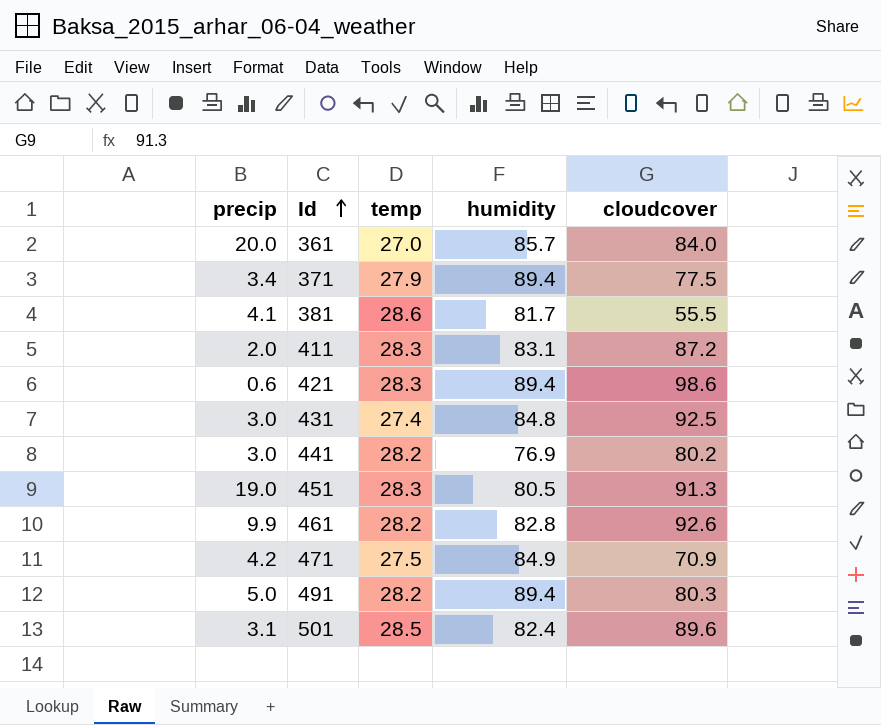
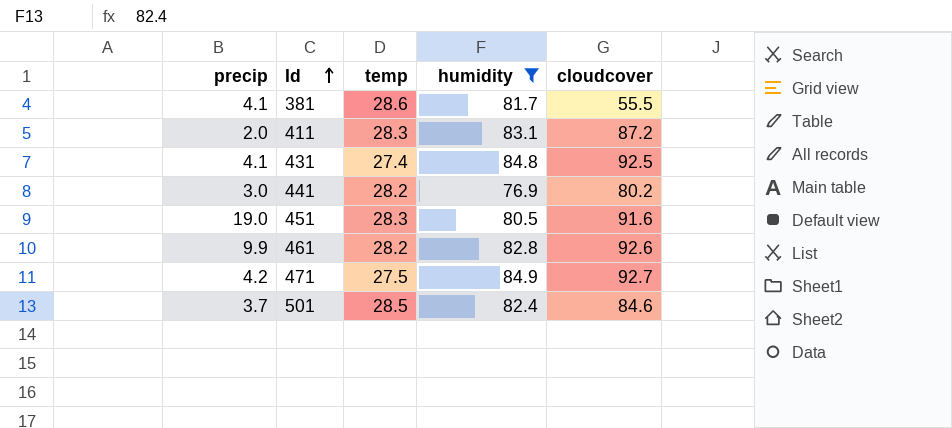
filter: none -> humidity <= 84.9
431 | precip: 3.0 -> 4.1
451 | cloudcover: 91.3 -> 91.6
471 | cloudcover: 70.9 -> 92.7
501 | precip: 3.1 -> 3.7
501 | cloudcover: 89.6 -> 84.6

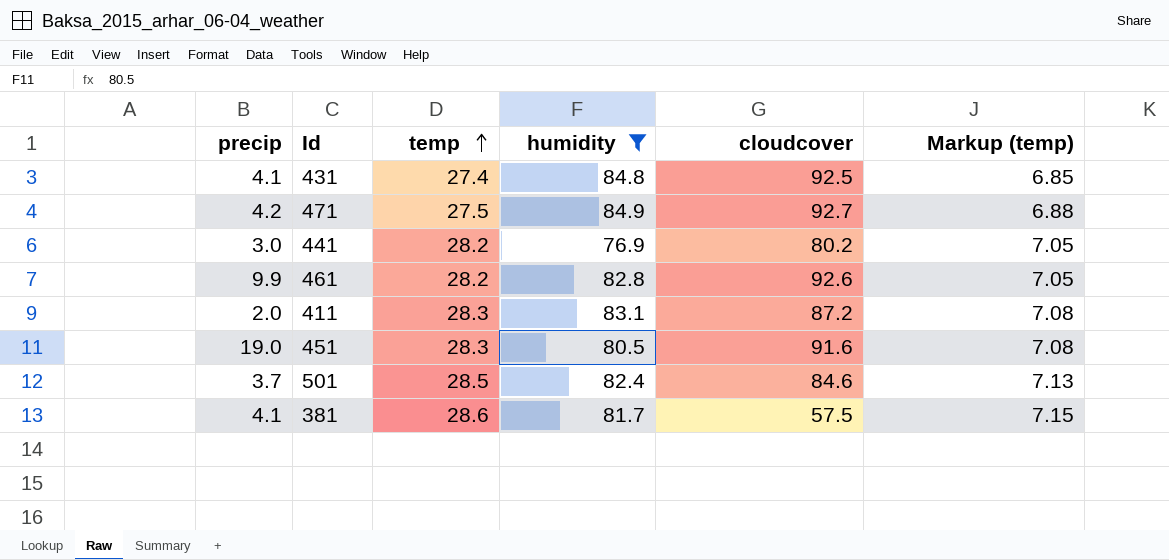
row order: Id ascending -> temp ascending
column Markup (temp) | formula: none -> [temp] * 0.25
381 | cloudcover: 55.5 -> 57.5

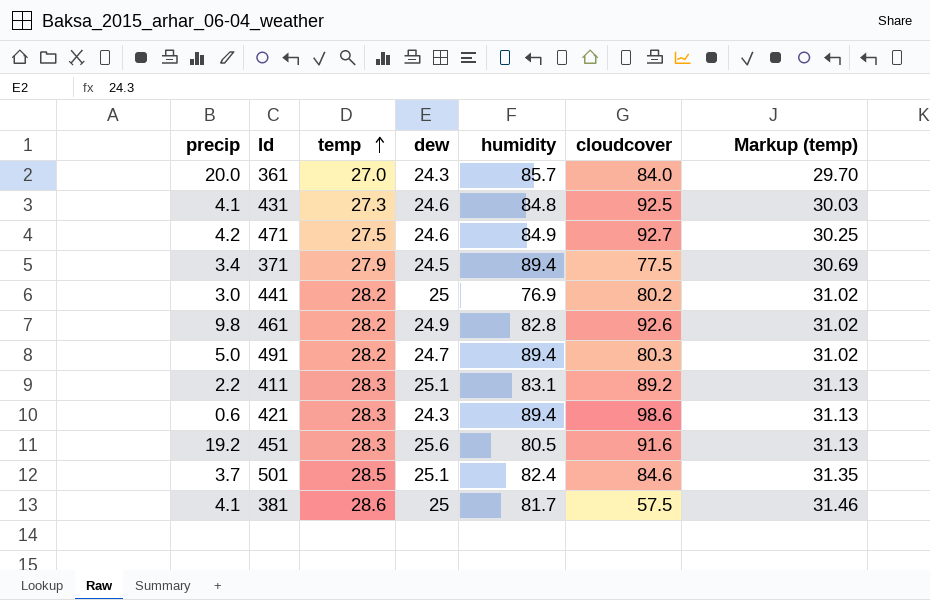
filter: humidity <= 84.9 -> none
column dew | position: none -> 4
column Markup (temp) | formula: [temp] * 0.25 -> [temp] * 1.1
431 | temp: 27.4 -> 27.3
461 | precip: 9.9 -> 9.8
411 | precip: 2.0 -> 2.2
411 | cloudcover: 87.2 -> 89.2
451 | precip: 19.0 -> 19.2

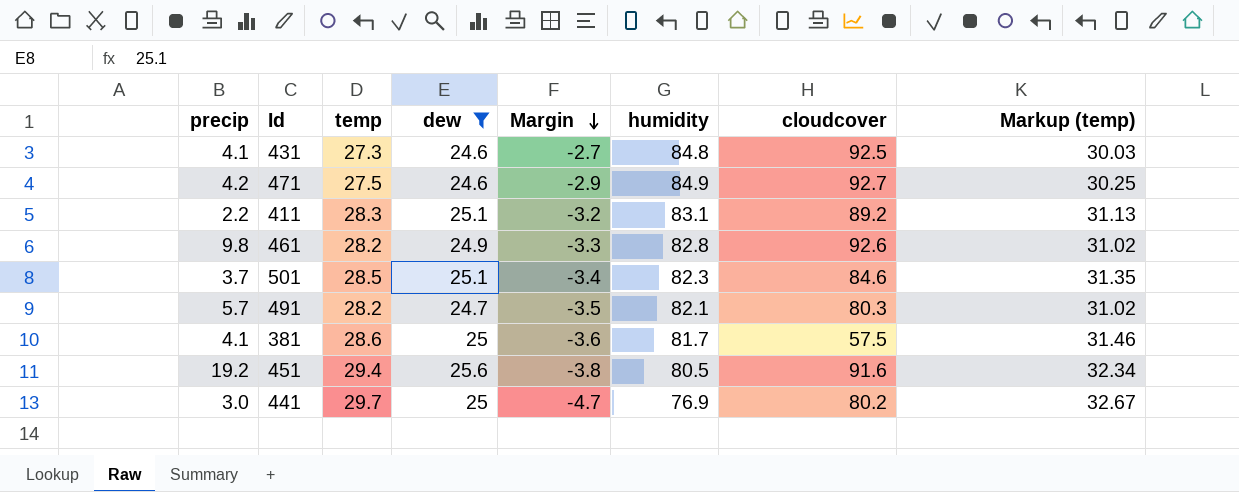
filter: none -> dew >= 24.6
row order: temp ascending -> Margin descending
column Margin | formula: none -> [dew] - [temp]
501 | humidity: 82.4 -> 82.3
491 | precip: 5.0 -> 5.7
491 | humidity: 89.4 -> 82.1
451 | temp: 28.3 -> 29.4
451 | Markup (temp): 31.13 -> 32.34
441 | temp: 28.2 -> 29.7
441 | Markup (temp): 31.02 -> 32.67

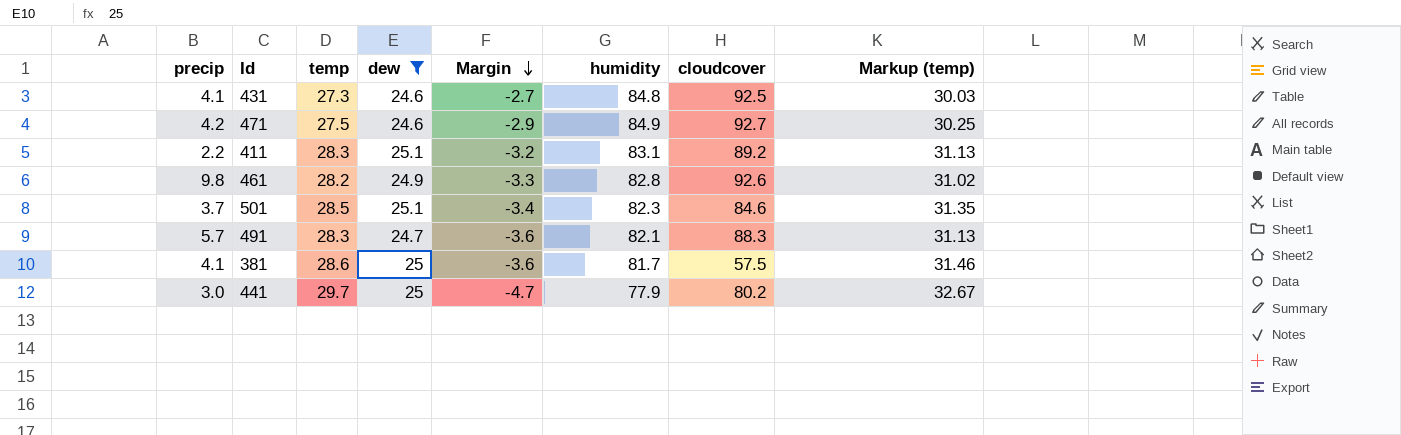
row 451: 19.2 | 29.4 | 25.6 | -3.8 | 80.5 | 91.6 | 32.34 -> none
491 | temp: 28.2 -> 28.3
491 | Margin: -3.5 -> -3.6
491 | cloudcover: 80.3 -> 88.3
491 | Markup (temp): 31.02 -> 31.13
441 | humidity: 76.9 -> 77.9

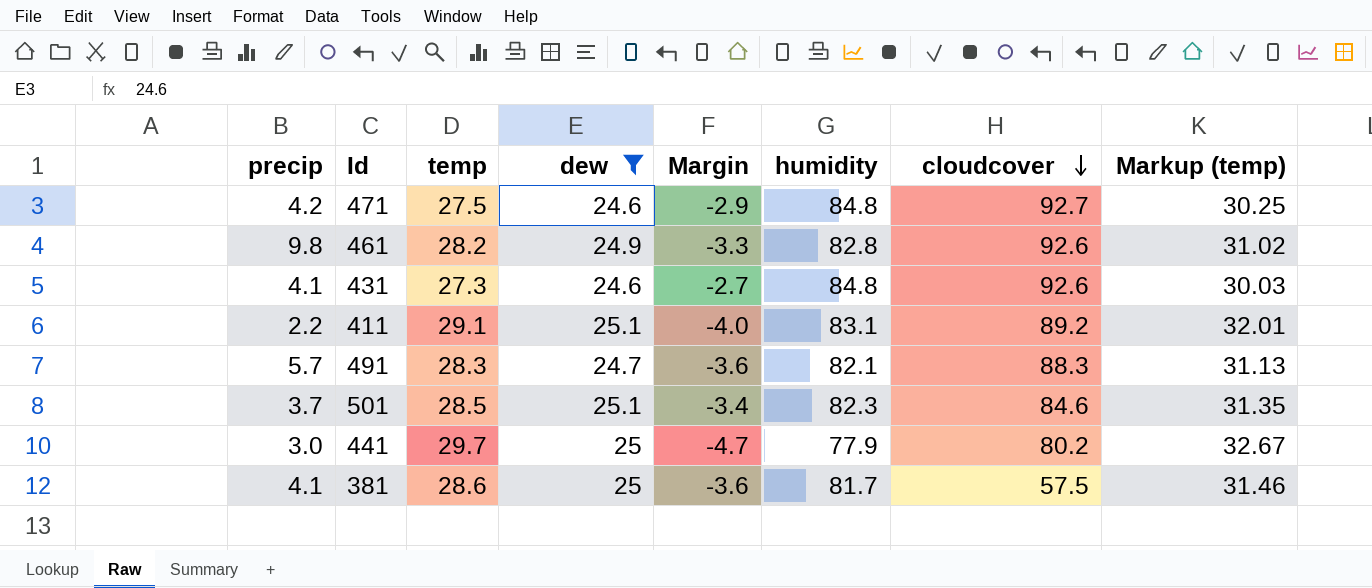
row order: Margin descending -> cloudcover descending
471 | humidity: 84.9 -> 84.8
431 | cloudcover: 92.5 -> 92.6
411 | temp: 28.3 -> 29.1
411 | Margin: -3.2 -> -4.0
411 | Markup (temp): 31.13 -> 32.01

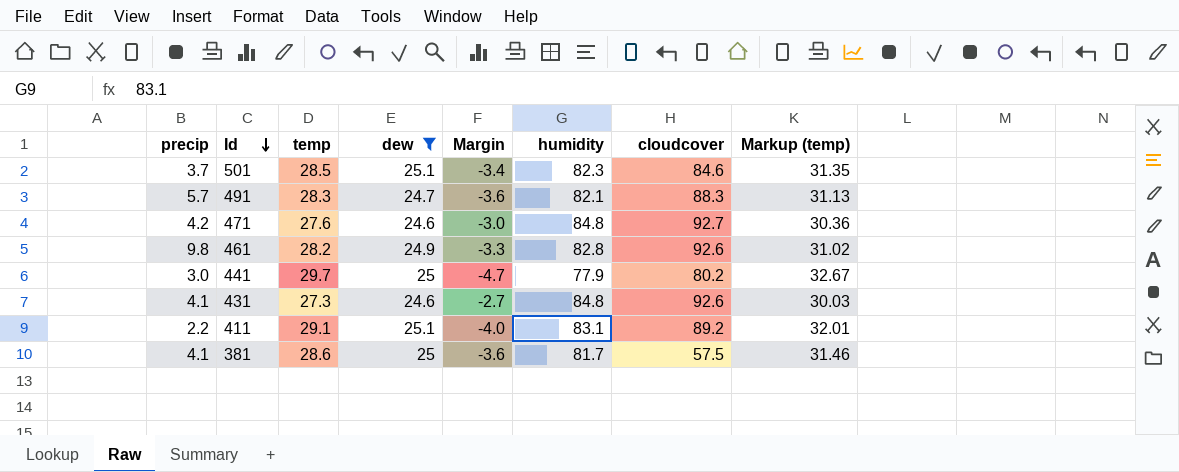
row order: cloudcover descending -> Id descending
471 | temp: 27.5 -> 27.6
471 | Margin: -2.9 -> -3.0
471 | Markup (temp): 30.25 -> 30.36

